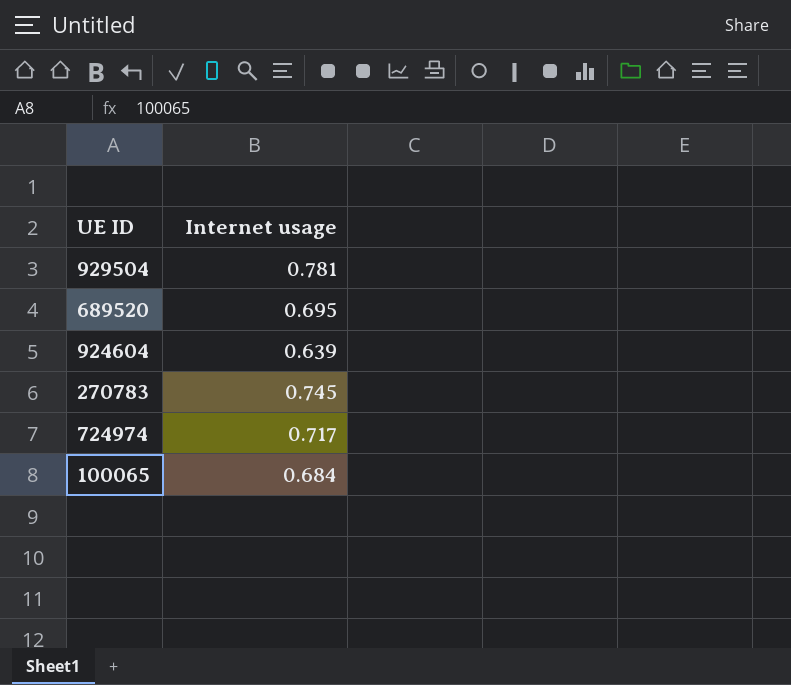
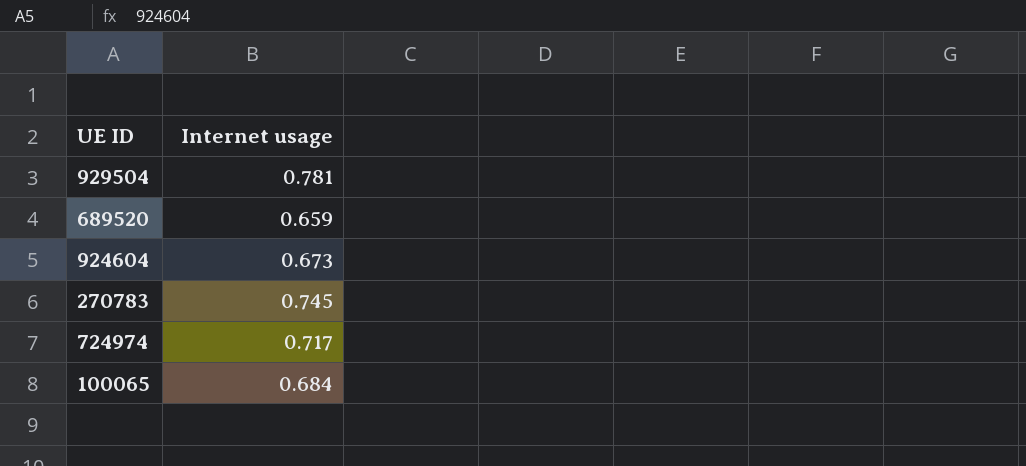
689520 | Internet usage: 0.695 -> 0.659
924604 | Internet usage: 0.639 -> 0.673

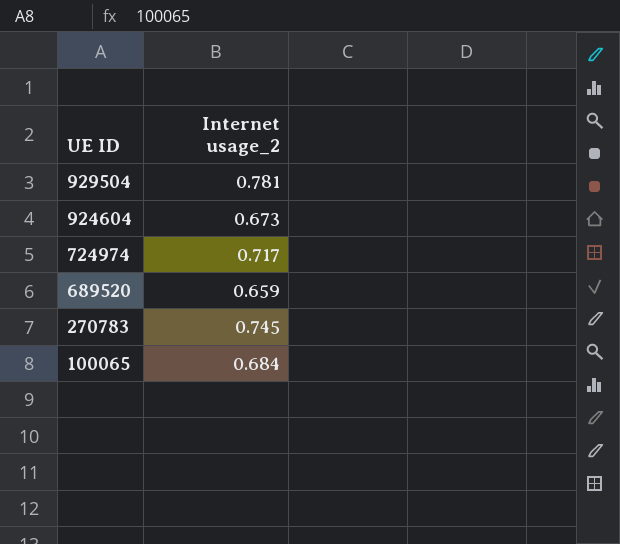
row order: none -> UE ID descending
column name: Internet usage -> Internet usage_2

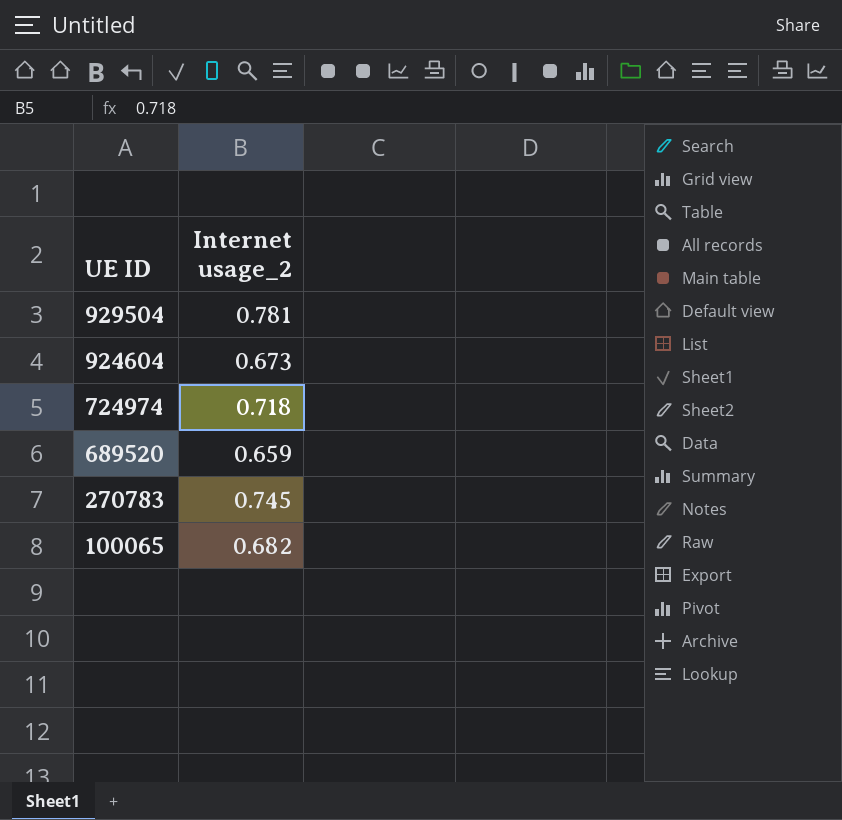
724974 | Internet usage_2: 0.717 -> 0.718
100065 | Internet usage_2: 0.684 -> 0.682

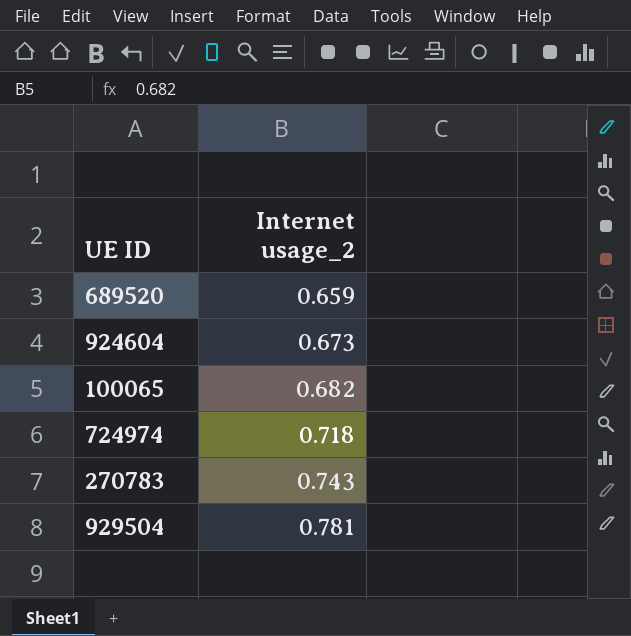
row order: UE ID descending -> Internet usage_2 ascending
270783 | Internet usage_2: 0.745 -> 0.743

